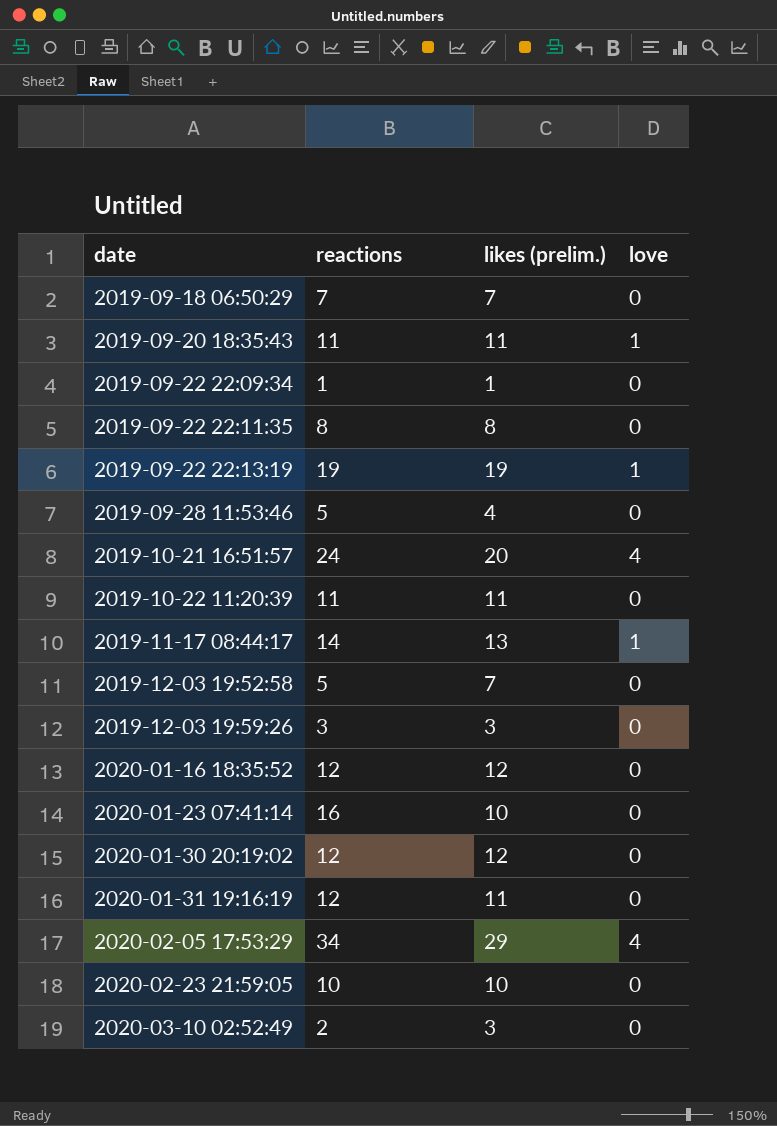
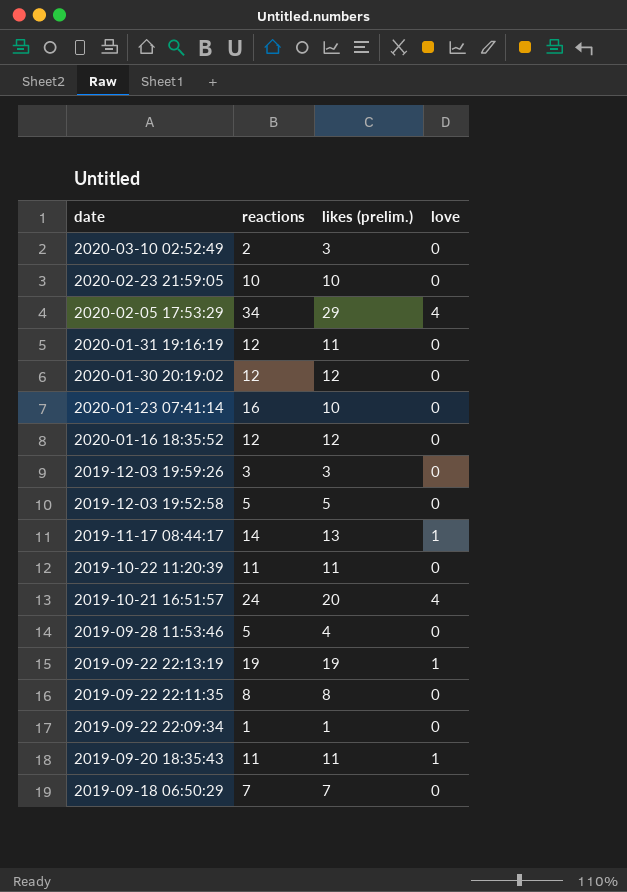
row order: date ascending -> date descending
2019-12-03 19:52:58 | likes (prelim.): 7 -> 5

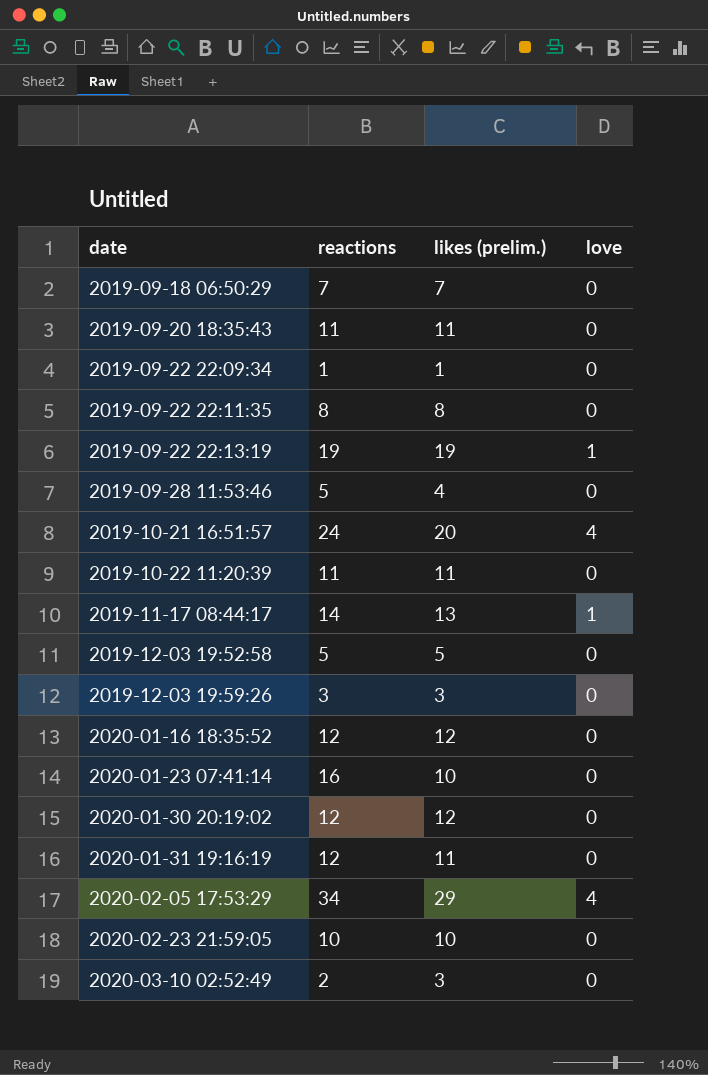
row order: date descending -> date ascending
2019-09-20 18:35:43 | love: 1 -> 0

